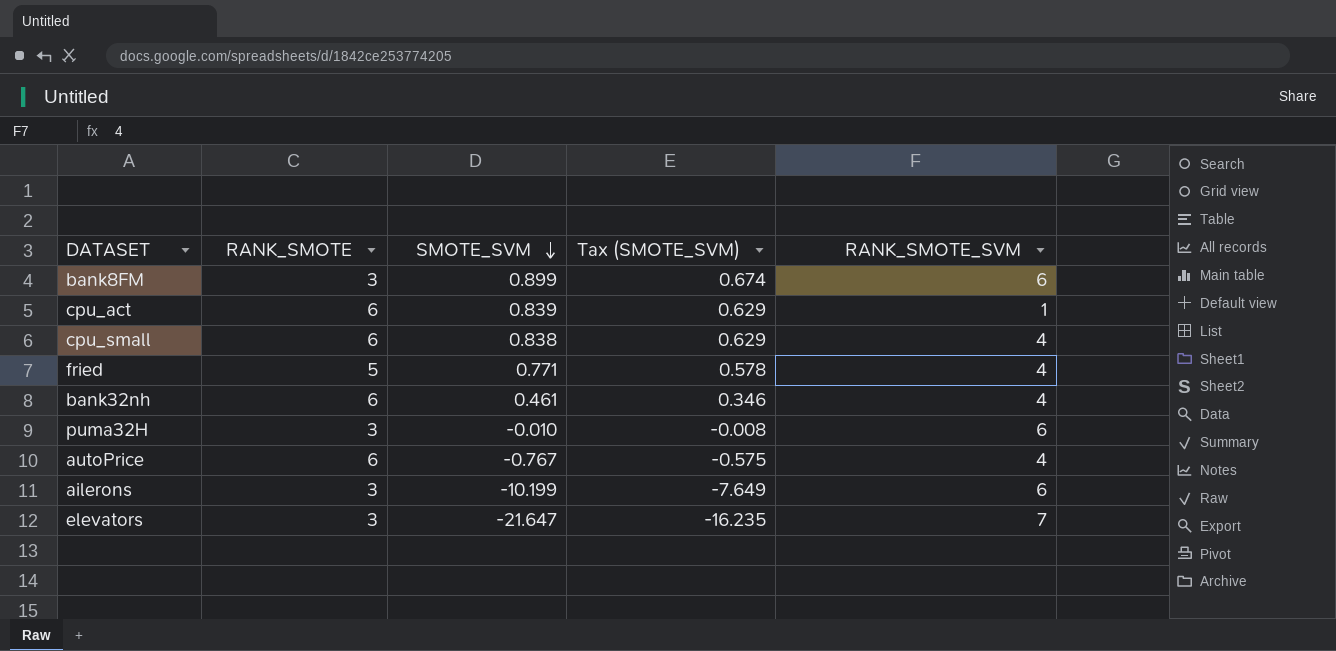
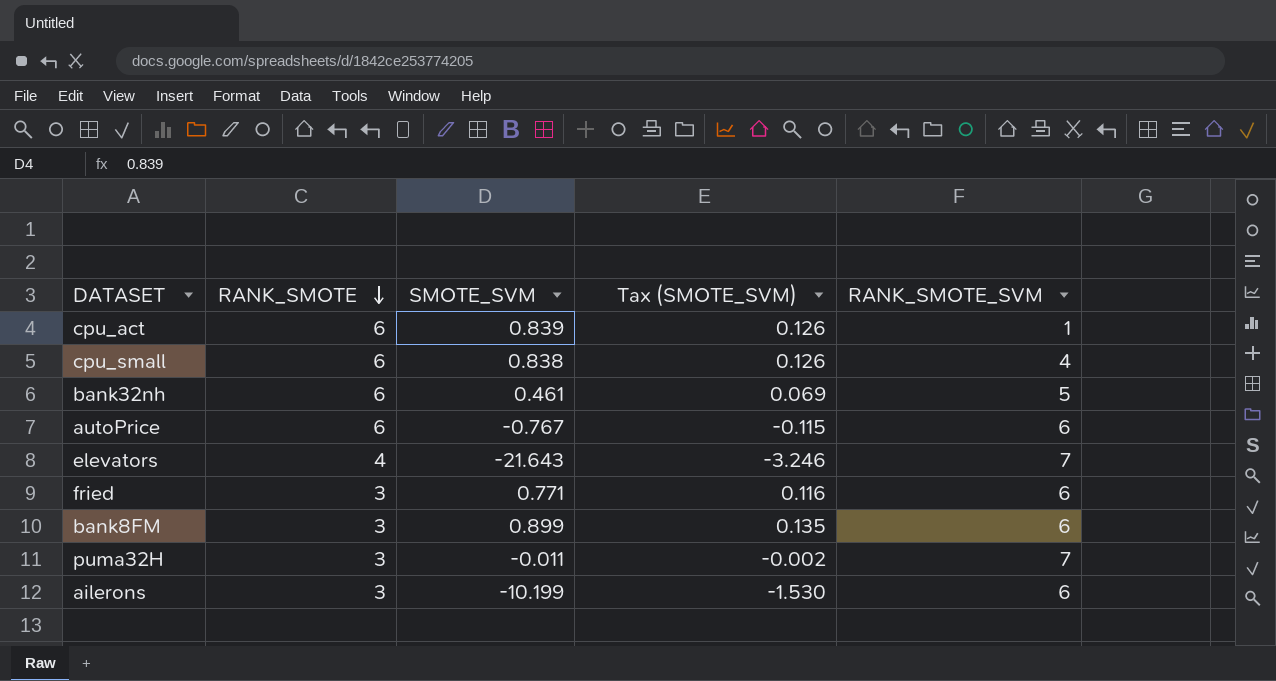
row order: SMOTE_SVM descending -> RANK_SMOTE descending
column Tax (SMOTE_SVM) | formula: [SMOTE_SVM] * 0.75 -> [SMOTE_SVM] * 0.15
bank32nh | RANK_SMOTE_SVM: 4 -> 5
autoPrice | RANK_SMOTE_SVM: 4 -> 6
elevators | RANK_SMOTE: 3 -> 4
elevators | SMOTE_SVM: -21.647 -> -21.643
fried | RANK_SMOTE: 5 -> 3
fried | RANK_SMOTE_SVM: 4 -> 6
puma32H | SMOTE_SVM: -0.010 -> -0.011
puma32H | RANK_SMOTE_SVM: 6 -> 7

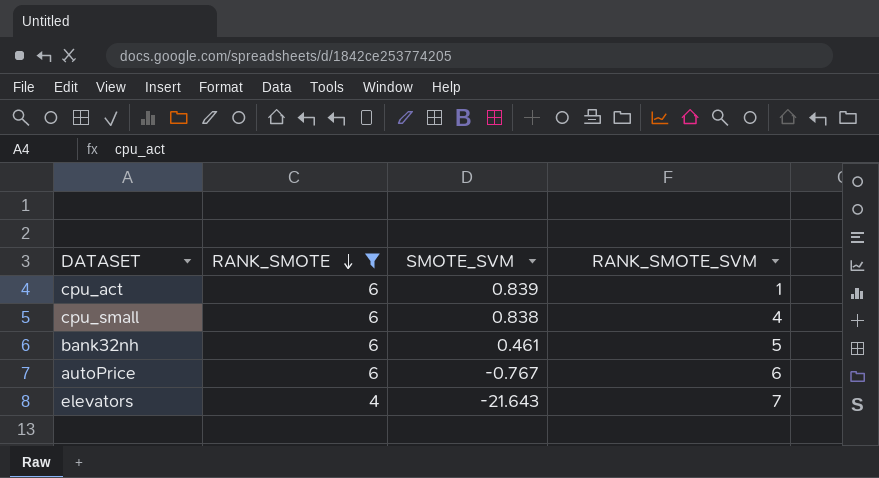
filter: none -> RANK_SMOTE != 3
column Tax (SMOTE_SVM) | formula: [SMOTE_SVM] * 0.15 -> none

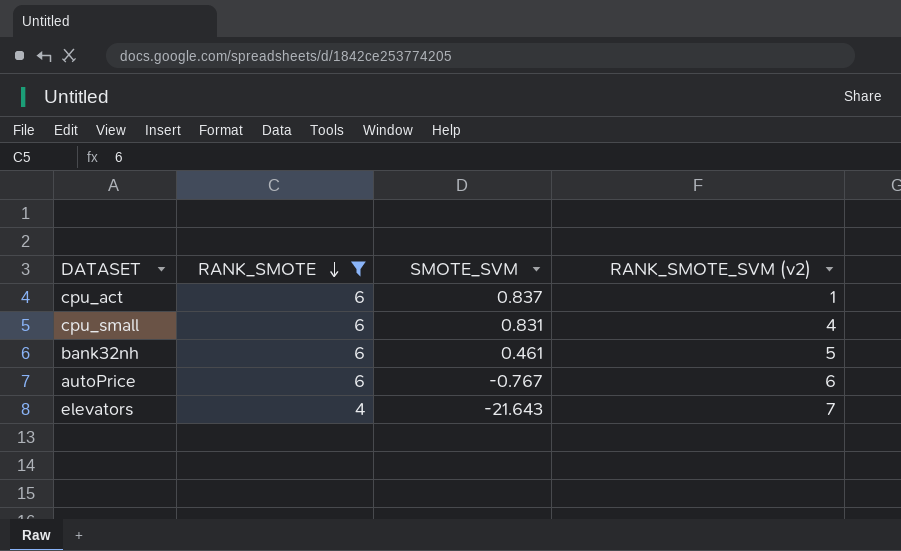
column name: RANK_SMOTE_SVM -> RANK_SMOTE_SVM (v2)
cpu_act | SMOTE_SVM: 0.839 -> 0.837
cpu_small | SMOTE_SVM: 0.838 -> 0.831

